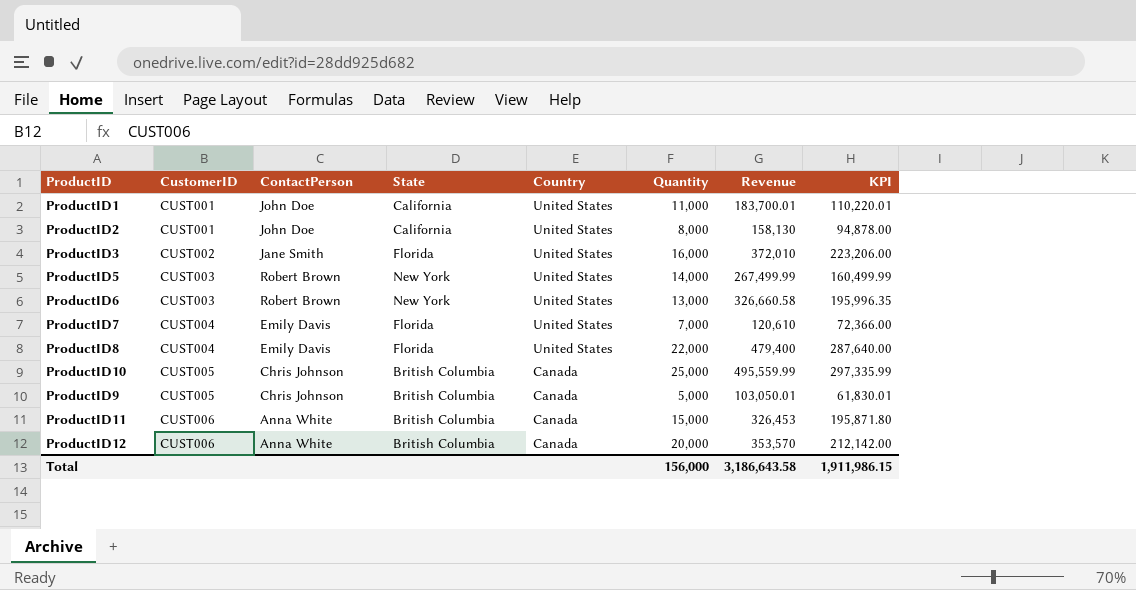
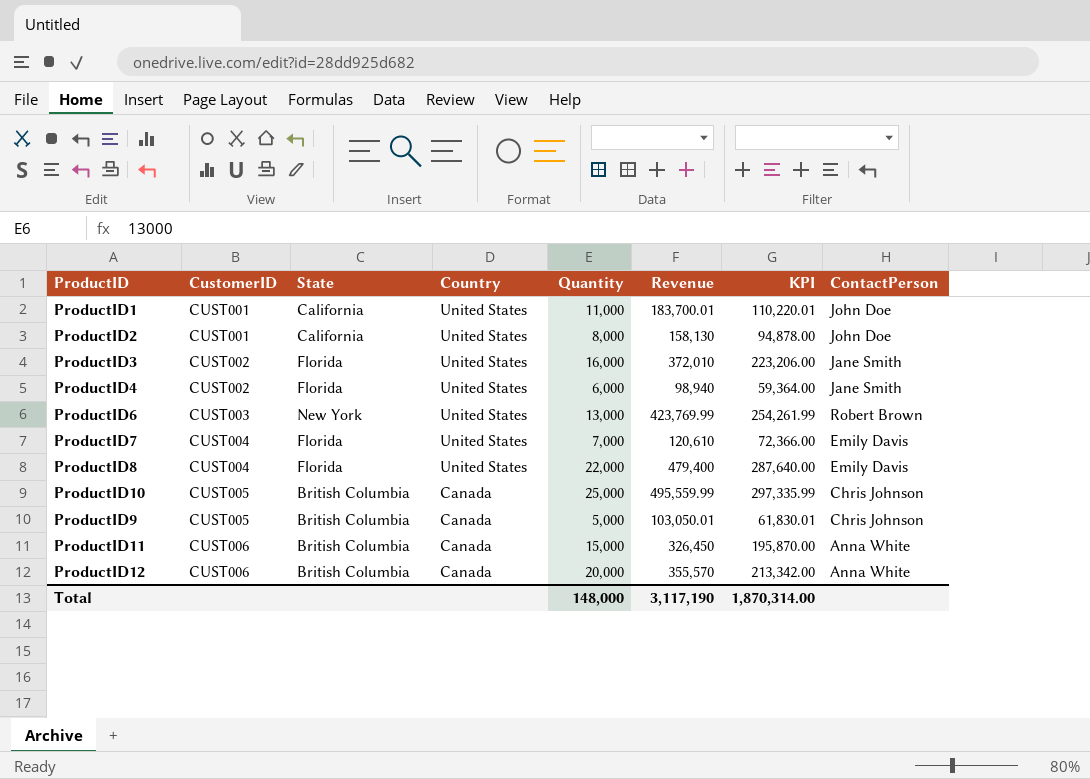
column ContactPerson | position: 3 -> 8
row ProductID5: CUST003 | Robert Brown | New York | United States | 14,000 | 267,499.99 | 160,499.99 -> none
row ProductID4: none -> CUST002 | Florida | United States | 6,000 | 98,940 | 59,364.00 | Jane Smith
ProductID6 | Revenue: 326,660.58 -> 423,769.99
ProductID6 | KPI: 195,996.35 -> 254,261.99
ProductID11 | Revenue: 326,453 -> 326,450
ProductID11 | KPI: 195,871.80 -> 195,870.00
ProductID12 | Revenue: 353,570 -> 355,570
ProductID12 | KPI: 212,142.00 -> 213,342.00
Total | Quantity: 156,000 -> 148,000
Total | Revenue: 3,186,643.58 -> 3,117,190
Total | KPI: 1,911,986.15 -> 1,870,314.00

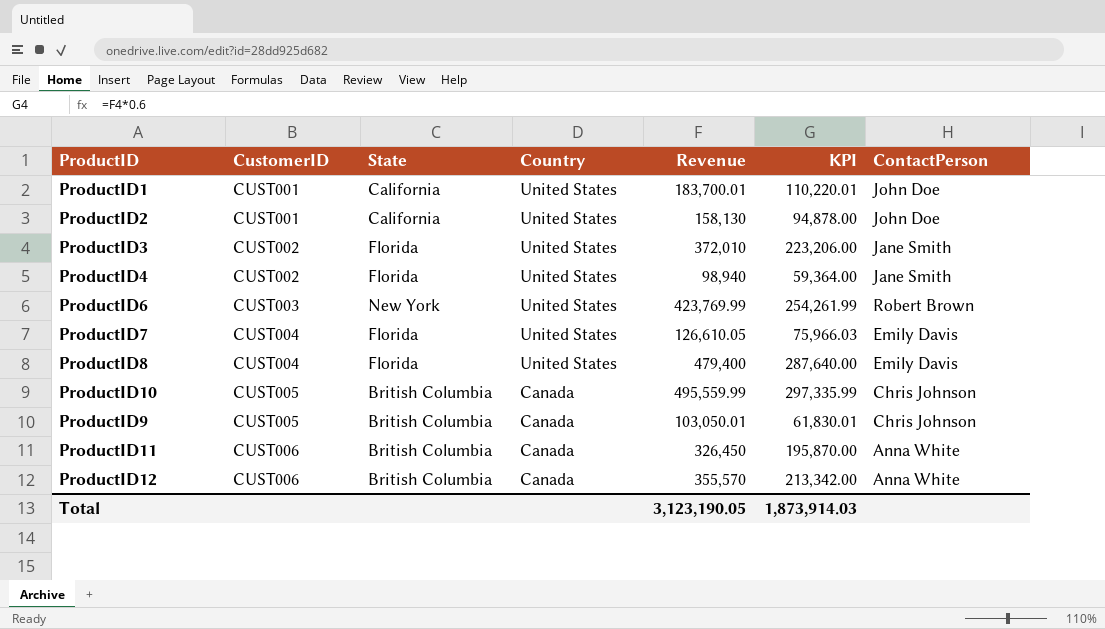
column Quantity | position: 5 -> none
ProductID7 | Revenue: 120,610 -> 126,610.05
ProductID7 | KPI: 72,366.00 -> 75,966.03
Total | Revenue: 3,117,190 -> 3,123,190.05
Total | KPI: 1,870,314.00 -> 1,873,914.03

